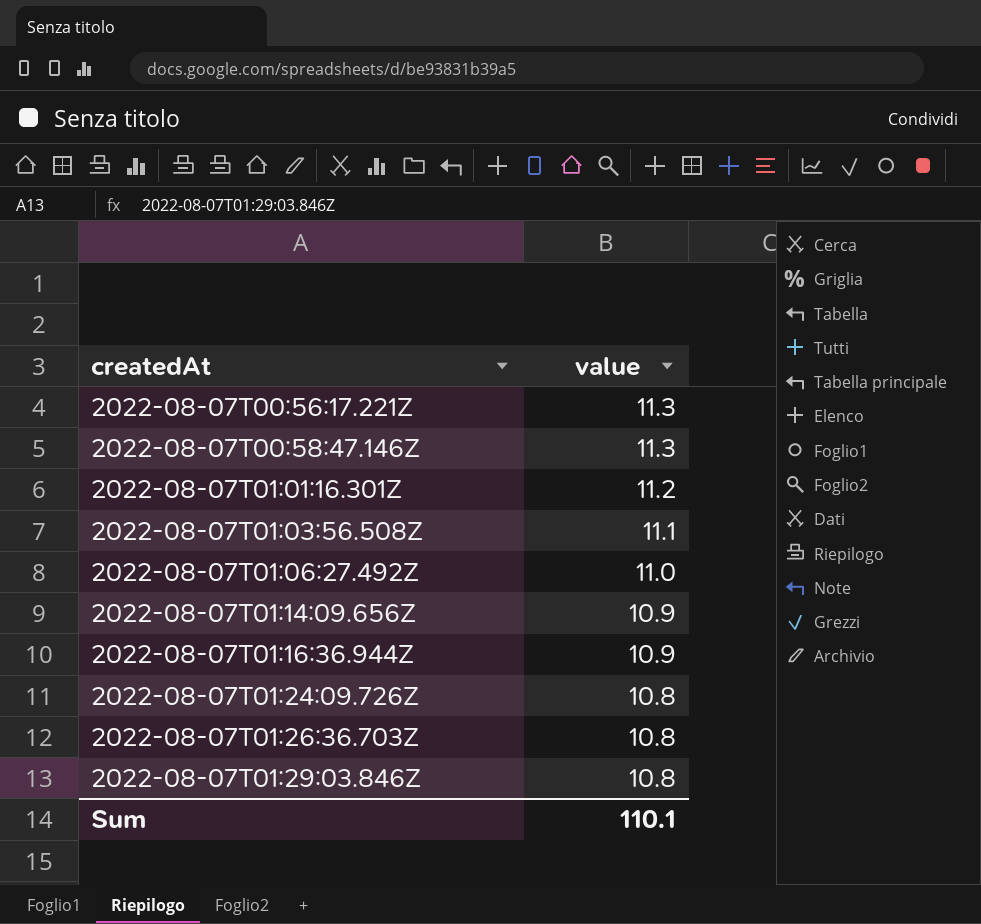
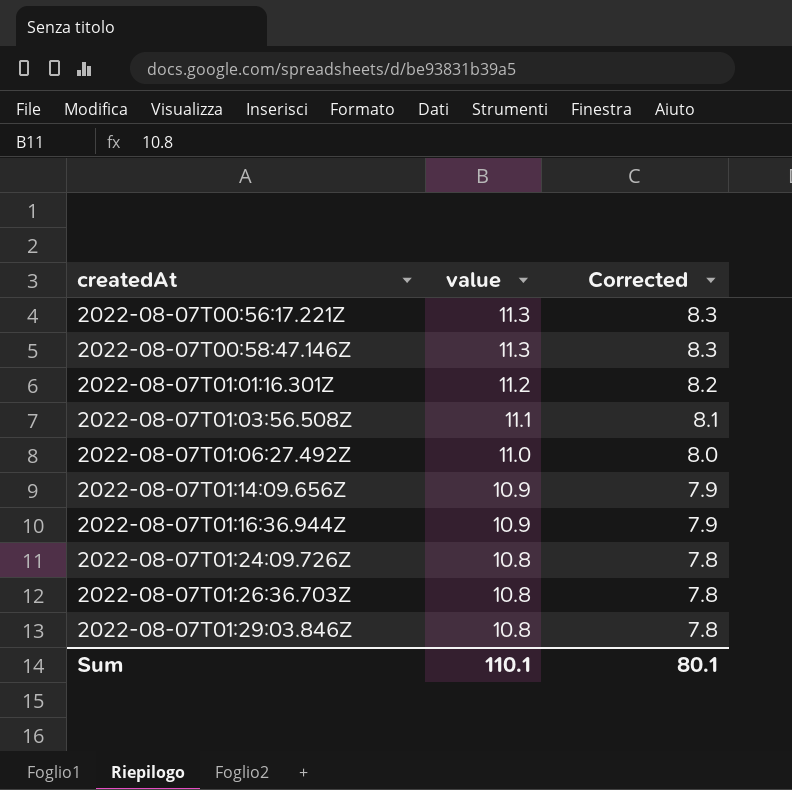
column Corrected | formula: none -> [value] - 3

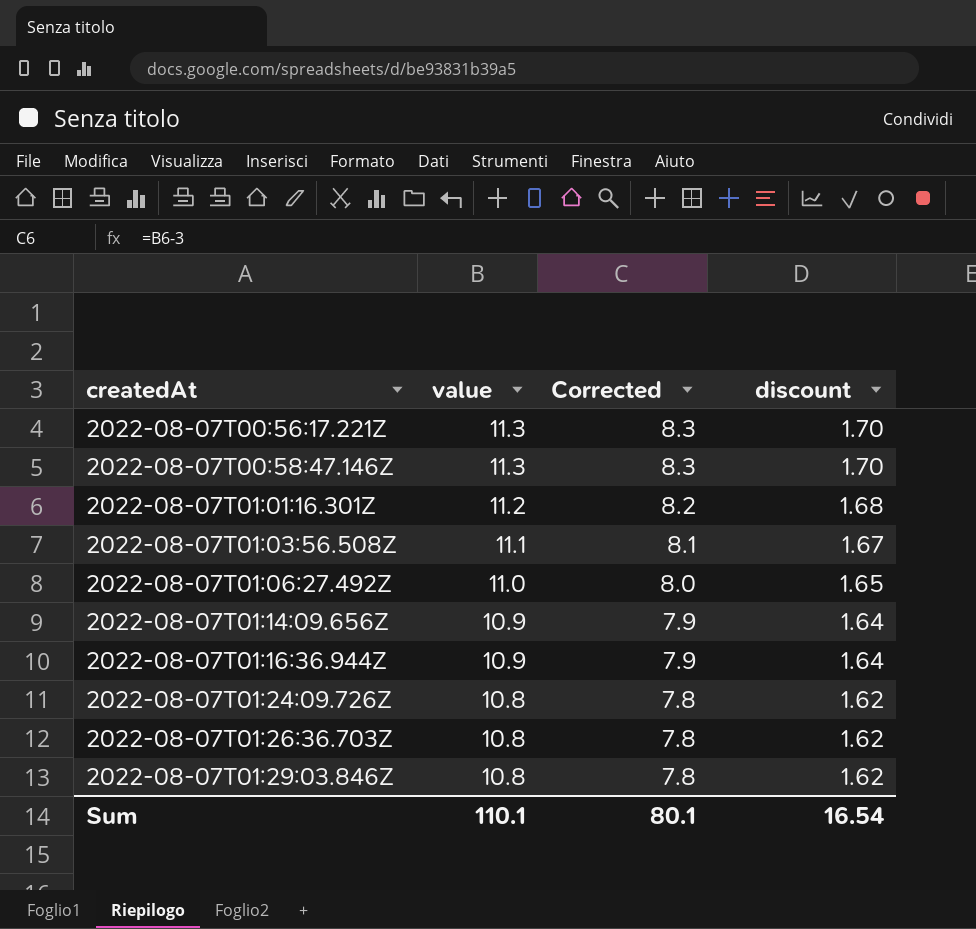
column discount | formula: none -> [value] * 0.15

